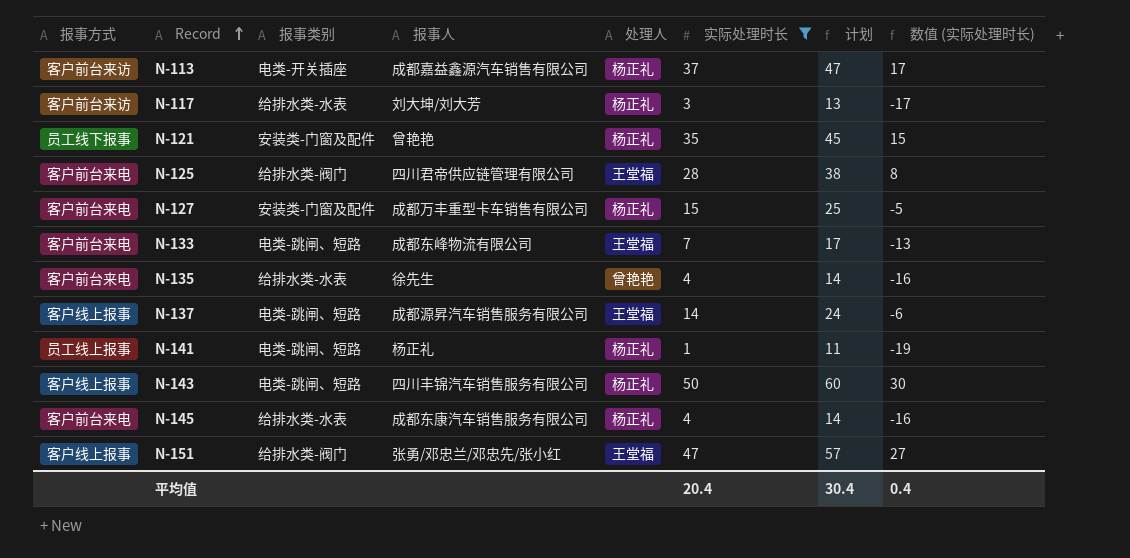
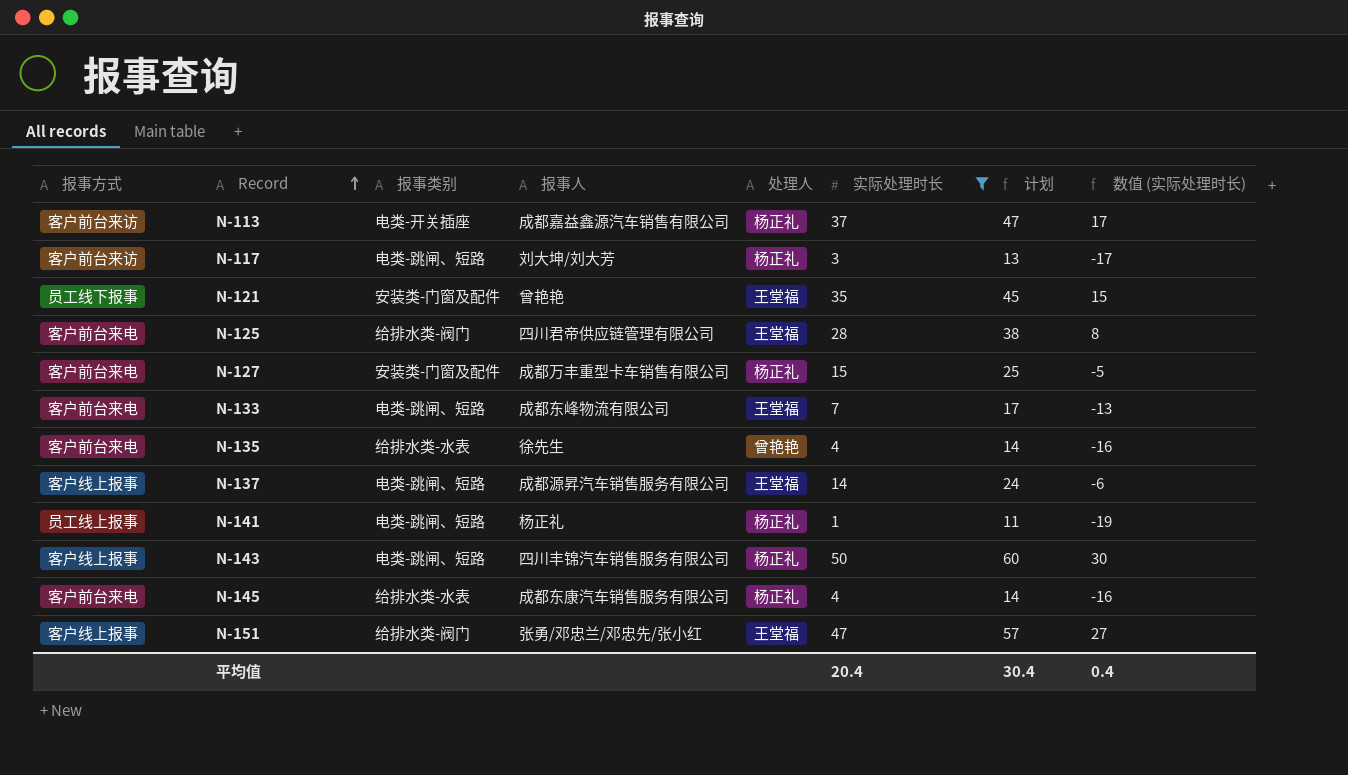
N-117 | 报事类别: 给排水类-水表 -> 电类-跳闸、短路
N-121 | 处理人: 杨正礼 -> 王堂福

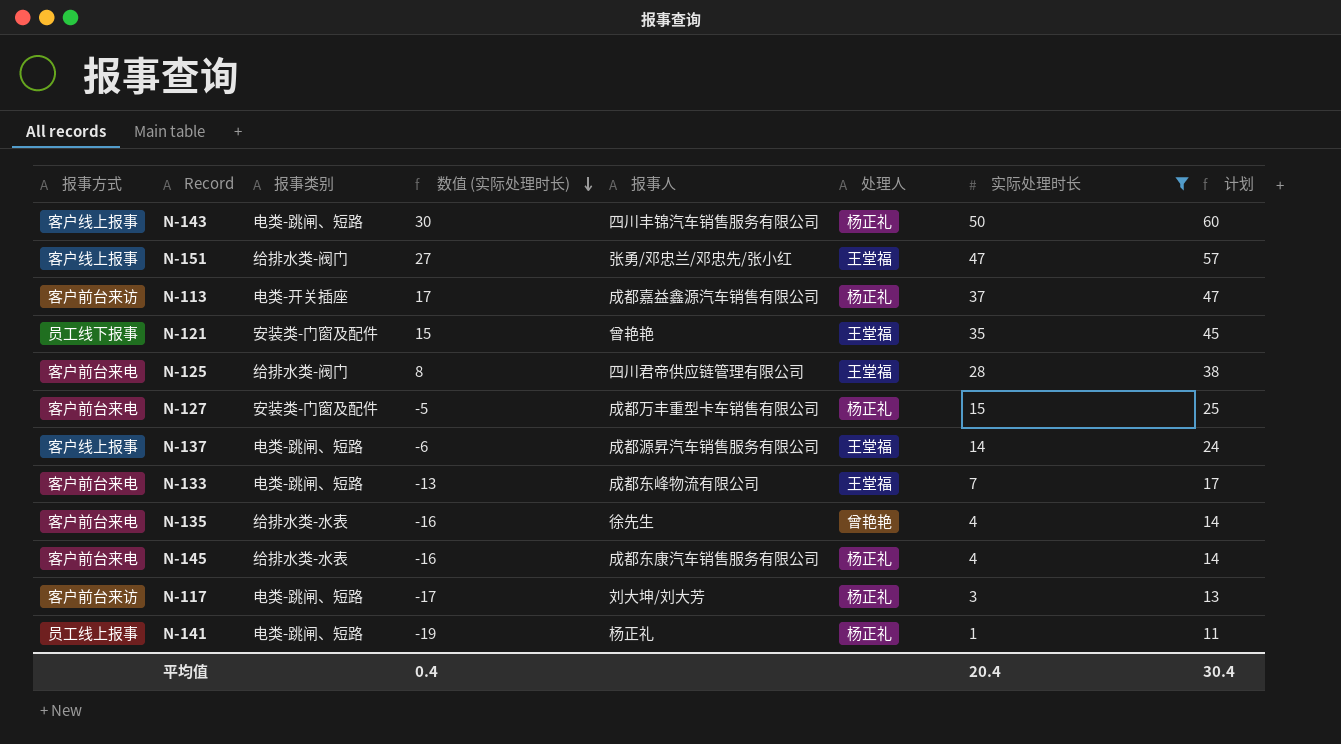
row order: Record ascending -> 数值 (实际处理时长) descending
column 数值 (实际处理时长) | position: 8 -> 4

